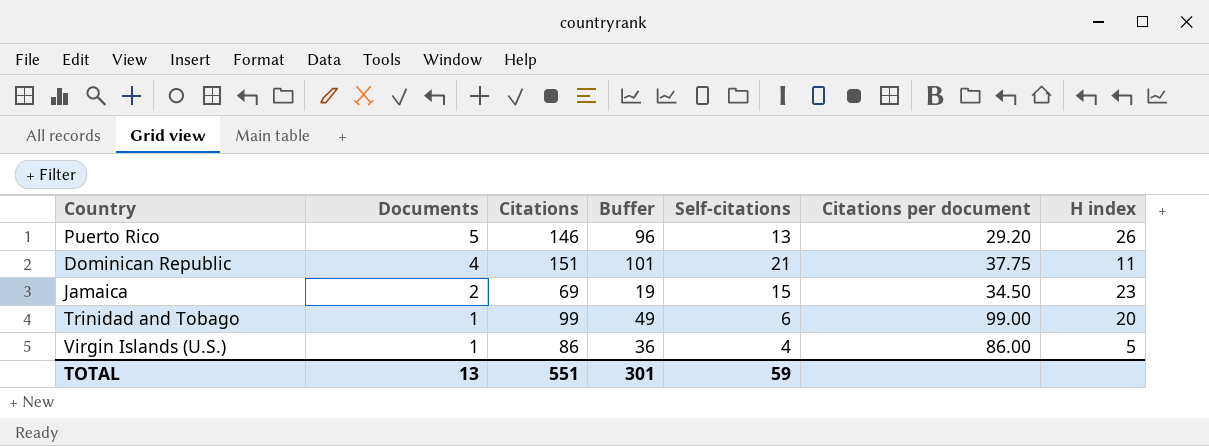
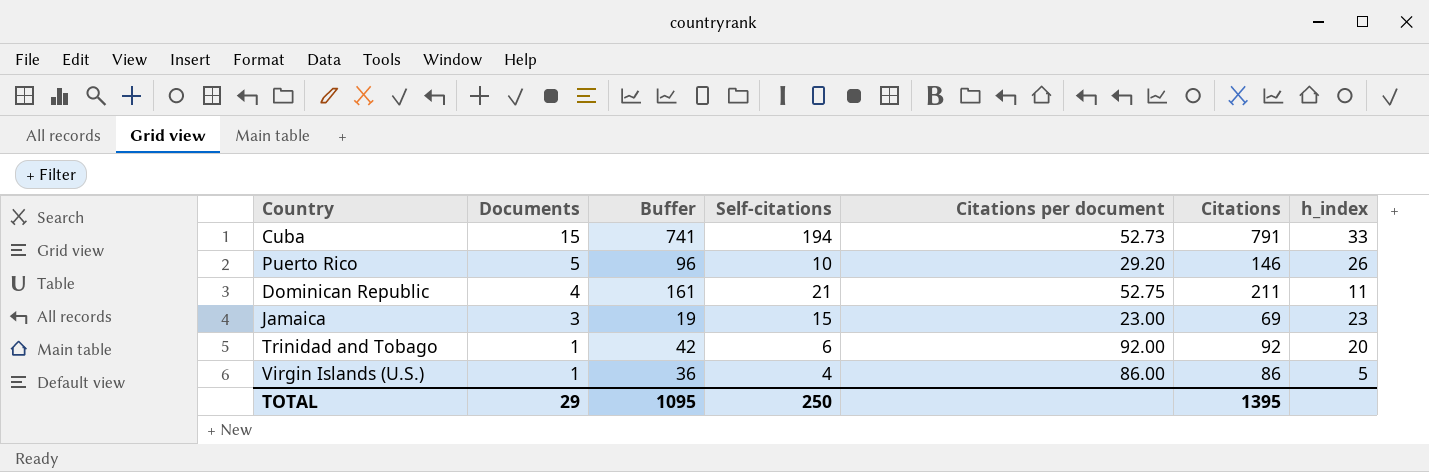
column Citations | position: 3 -> 6
column name: H index -> h_index
row Cuba: none -> 15 | 741 | 194 | 52.73 | 791 | 33
Puerto Rico | Self-citations: 13 -> 10
Dominican Republic | Buffer: 101 -> 161
Dominican Republic | Citations per document: 37.75 -> 52.75
Dominican Republic | Citations: 151 -> 211
Jamaica | Documents: 2 -> 3
Jamaica | Citations per document: 34.50 -> 23.00
Trinidad and Tobago | Buffer: 49 -> 42
Trinidad and Tobago | Citations per document: 99.00 -> 92.00
Trinidad and Tobago | Citations: 99 -> 92
TOTAL | Documents: 13 -> 29
TOTAL | Buffer: 301 -> 1095
TOTAL | Self-citations: 59 -> 250
TOTAL | Citations: 551 -> 1395

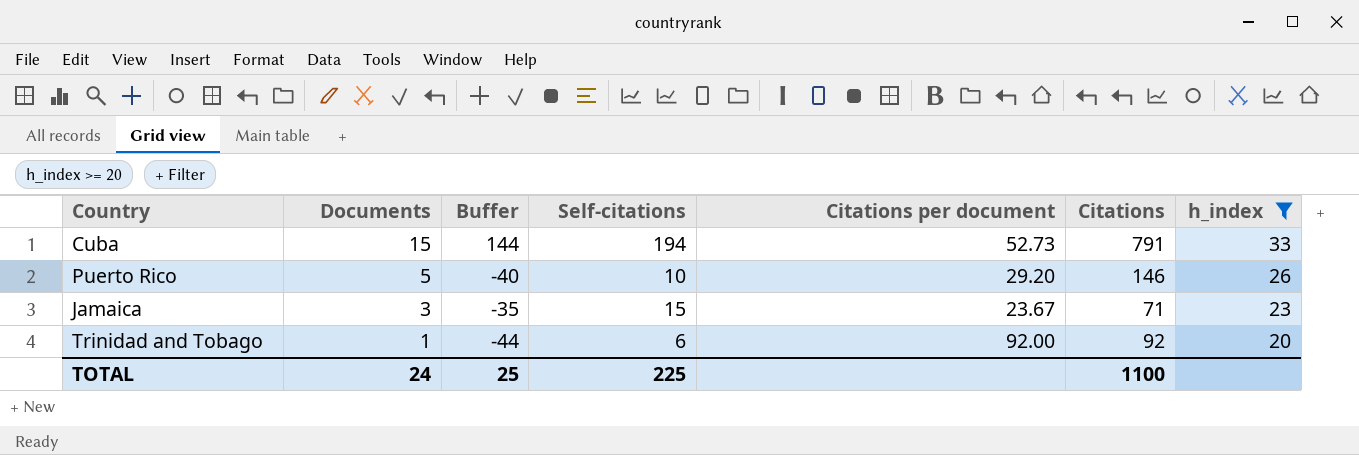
filter: none -> h_index >= 20
column Buffer | formula: [Citations] - 50 -> [Self-citations] - 50
Jamaica | Citations per document: 23.00 -> 23.67
Jamaica | Citations: 69 -> 71
TOTAL | Documents: 29 -> 24
TOTAL | Buffer: 1095 -> 25
TOTAL | Self-citations: 250 -> 225
TOTAL | Citations: 1395 -> 1100

